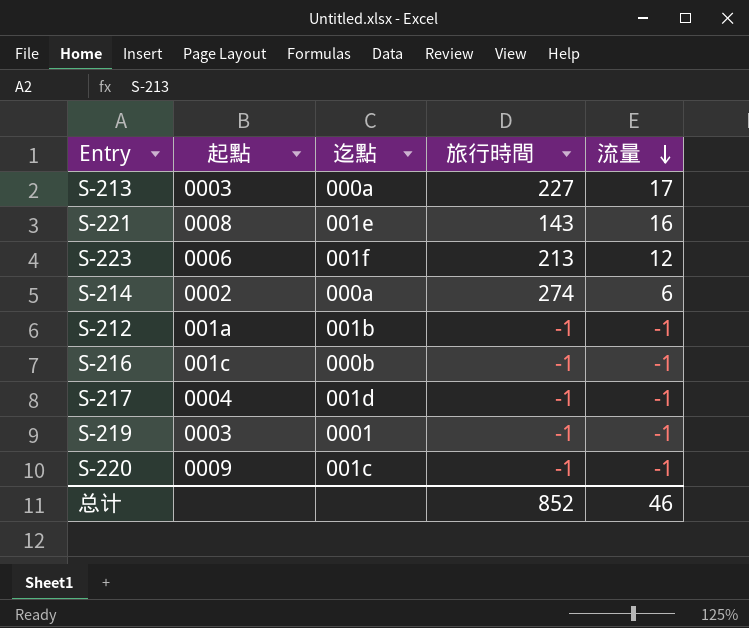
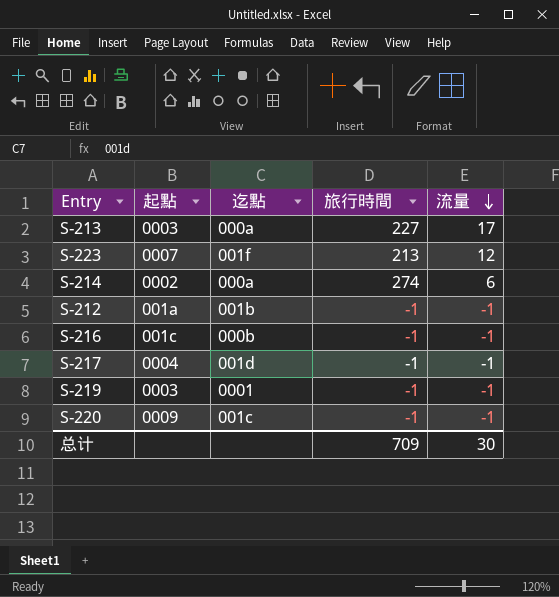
row S-221: 0008 | 001e | 143 | 16 -> none
S-223 | 起點: 0006 -> 0007
总计 | 旅行時間: 852 -> 709
总计 | 流量: 46 -> 30

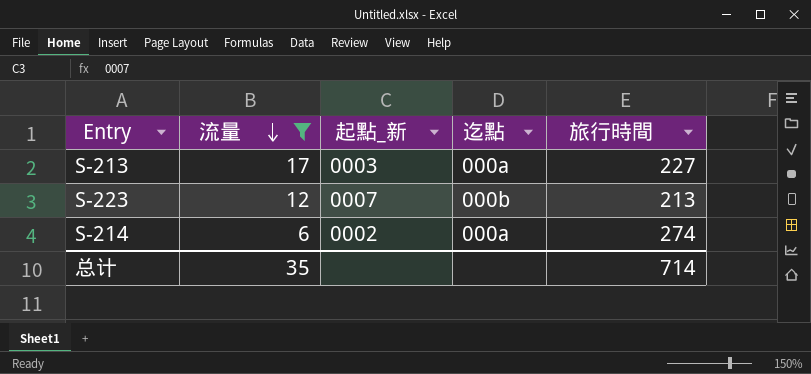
filter: none -> 流量 != -1
column 流量 | position: 5 -> 2
column name: 起點 -> 起點_新
S-223 | 迄點: 001f -> 000b
总计 | 流量: 30 -> 35
总计 | 旅行時間: 709 -> 714

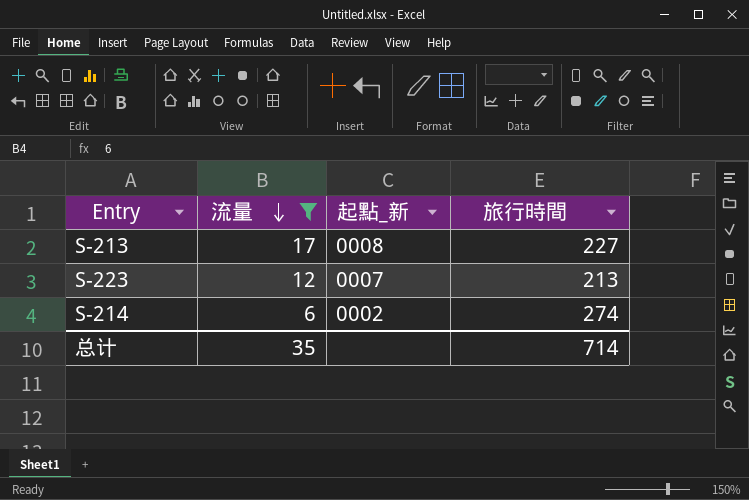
column 迄點 | position: 4 -> none
S-213 | 起點_新: 0003 -> 0008

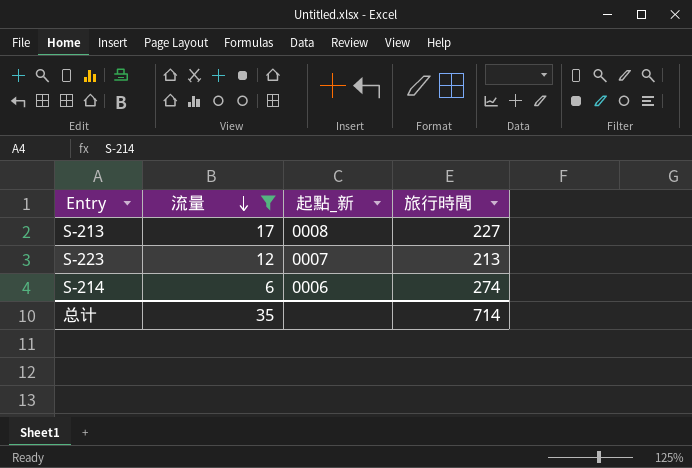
S-214 | 起點_新: 0002 -> 0006

